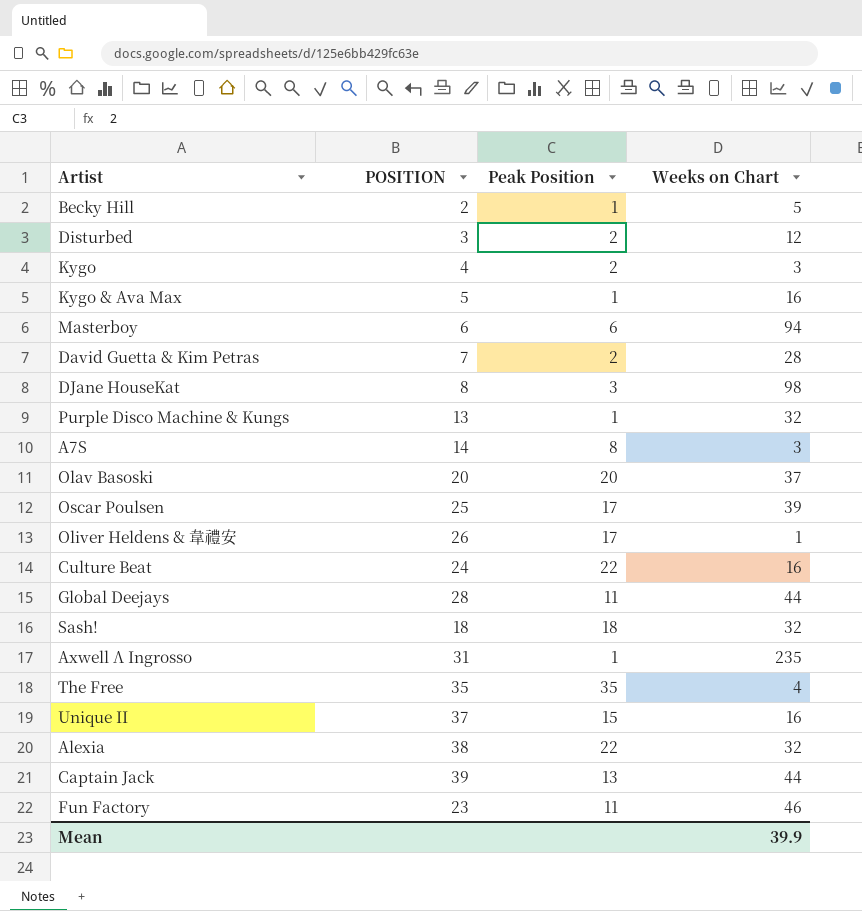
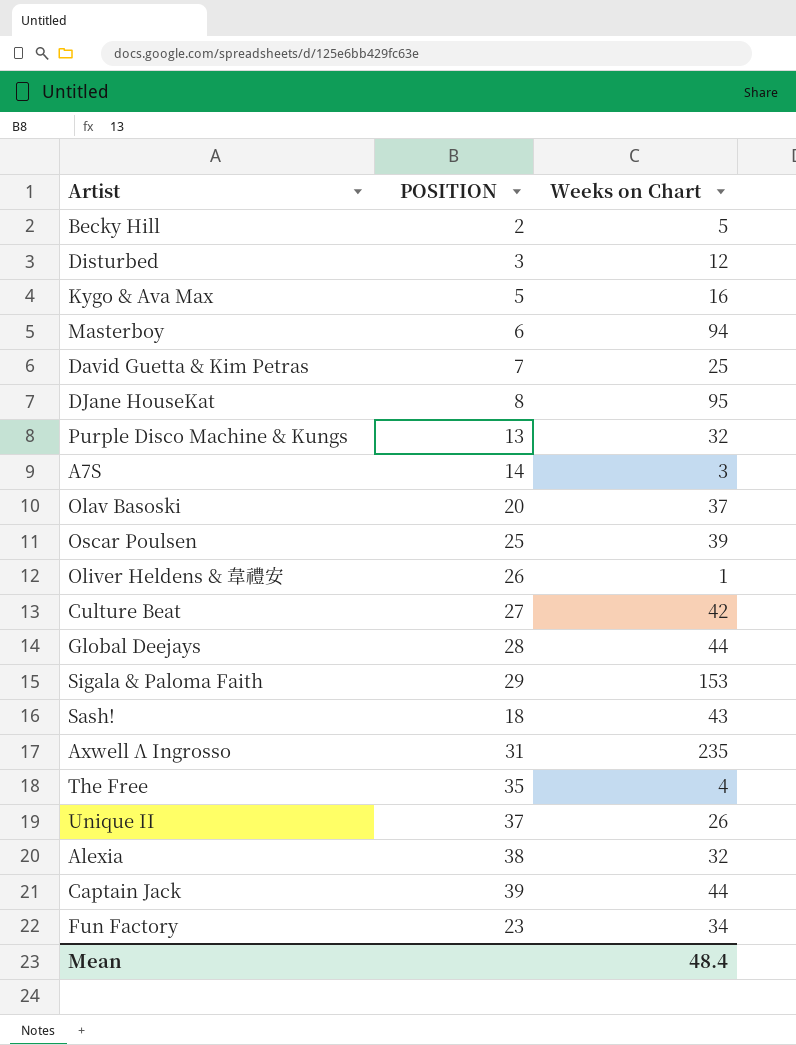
column Peak Position | position: 3 -> none
row Kygo: 4 | 2 | 3 -> none
David Guetta & Kim Petras | Weeks on Chart: 28 -> 25
DJane HouseKat | Weeks on Chart: 98 -> 95
Culture Beat | POSITION: 24 -> 27
Culture Beat | Weeks on Chart: 16 -> 42
row Sigala & Paloma Faith: none -> 29 | 153
Sash! | Weeks on Chart: 32 -> 43
Unique II | Weeks on Chart: 16 -> 26
Fun Factory | Weeks on Chart: 46 -> 34
Mean | Weeks on Chart: 39.9 -> 48.4

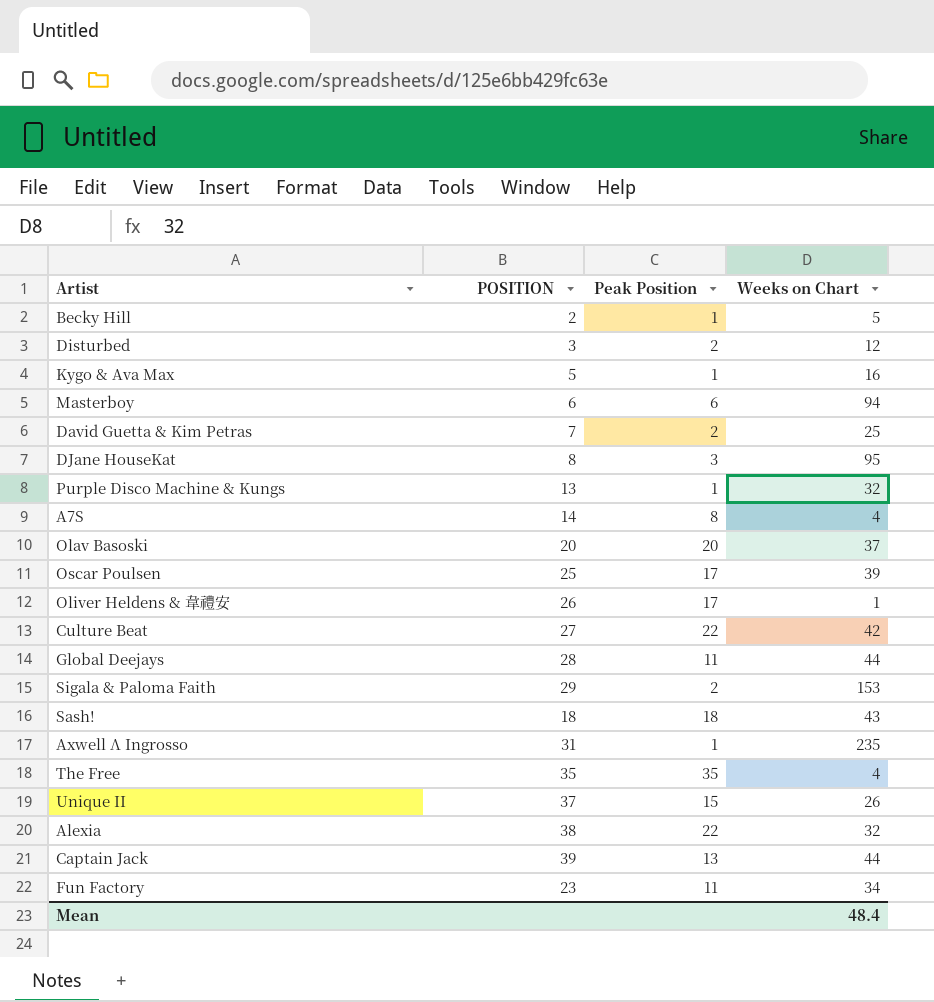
column Peak Position | position: none -> 3
A7S | Weeks on Chart: 3 -> 4

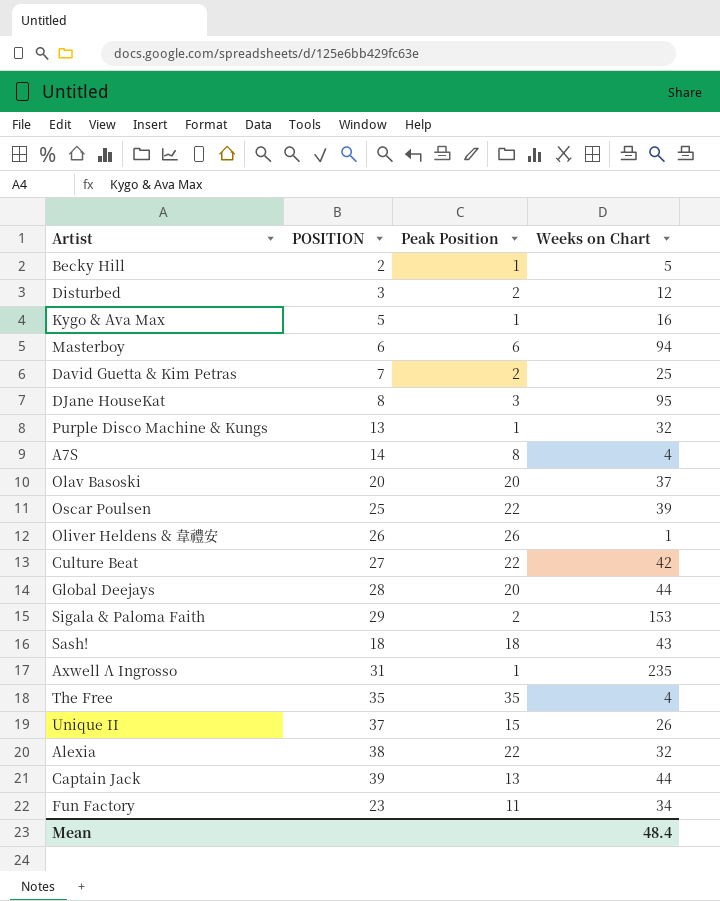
Oscar Poulsen | Peak Position: 17 -> 22
Oliver Heldens & 韋禮安 | Peak Position: 17 -> 26
Global Deejays | Peak Position: 11 -> 20

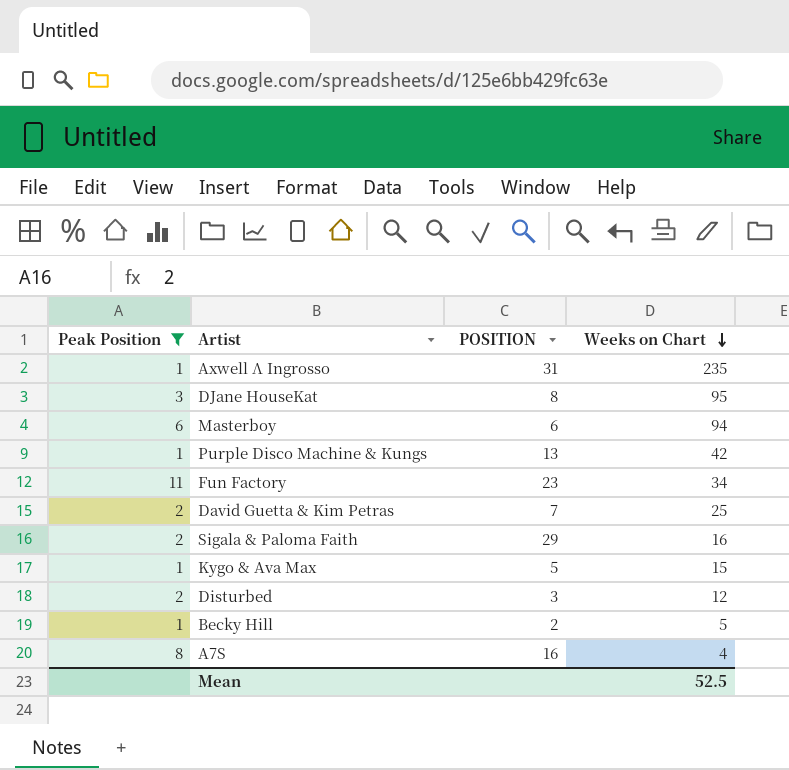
filter: none -> Peak Position <= 11
row order: none -> Weeks on Chart descending
column Peak Position | position: 3 -> 1
Purple Disco Machine & Kungs | Weeks on Chart: 32 -> 42
Sigala & Paloma Faith | Weeks on Chart: 153 -> 16
Kygo & Ava Max | Weeks on Chart: 16 -> 15
A7S | POSITION: 14 -> 16
Mean | Weeks on Chart: 48.4 -> 52.5

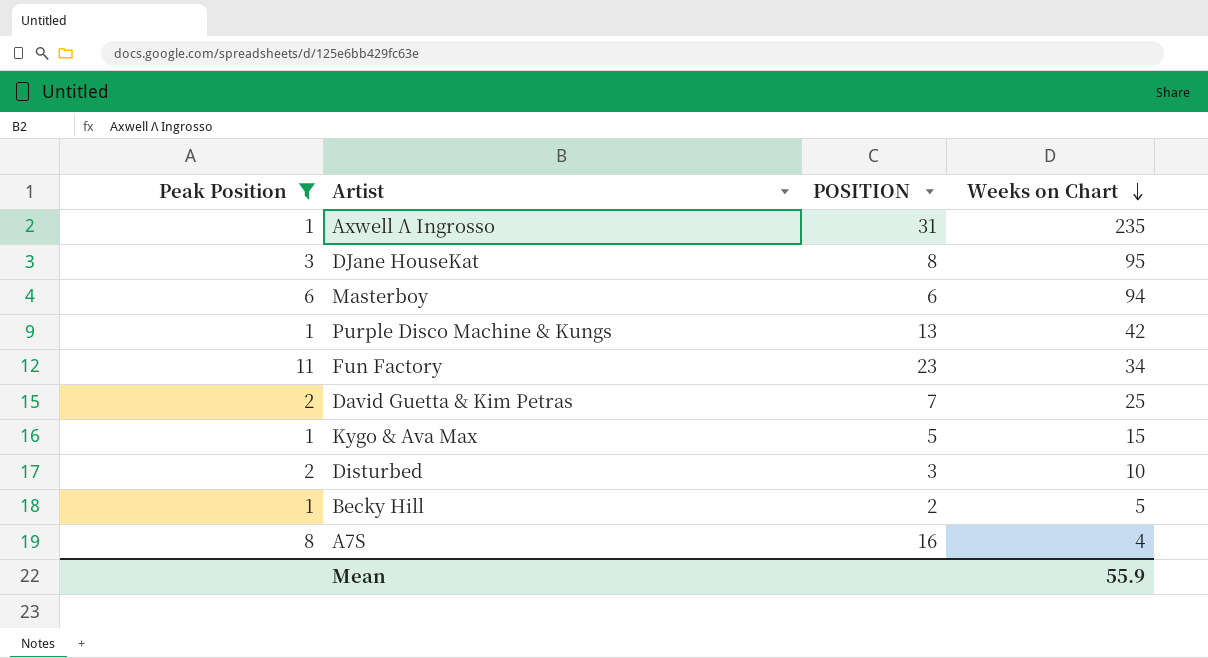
row Sigala & Paloma Faith: 2 | 29 | 16 -> none
Disturbed | Weeks on Chart: 12 -> 10
Mean | Weeks on Chart: 52.5 -> 55.9

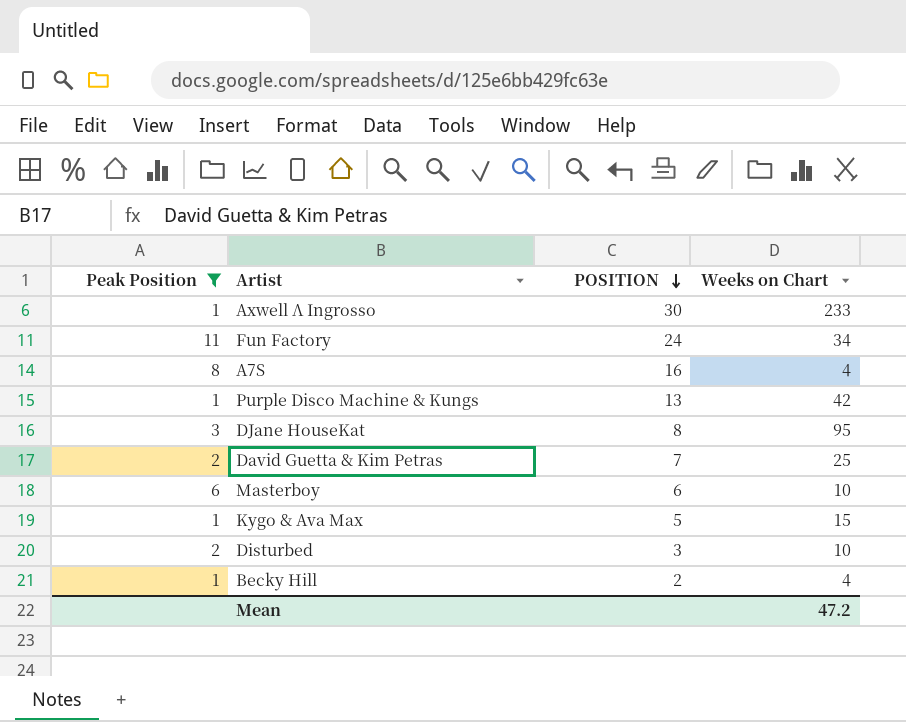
row order: Weeks on Chart descending -> POSITION descending
Axwell Λ Ingrosso | POSITION: 31 -> 30
Axwell Λ Ingrosso | Weeks on Chart: 235 -> 233
Fun Factory | POSITION: 23 -> 24
Masterboy | Weeks on Chart: 94 -> 10
Becky Hill | Weeks on Chart: 5 -> 4
Mean | Weeks on Chart: 55.9 -> 47.2

